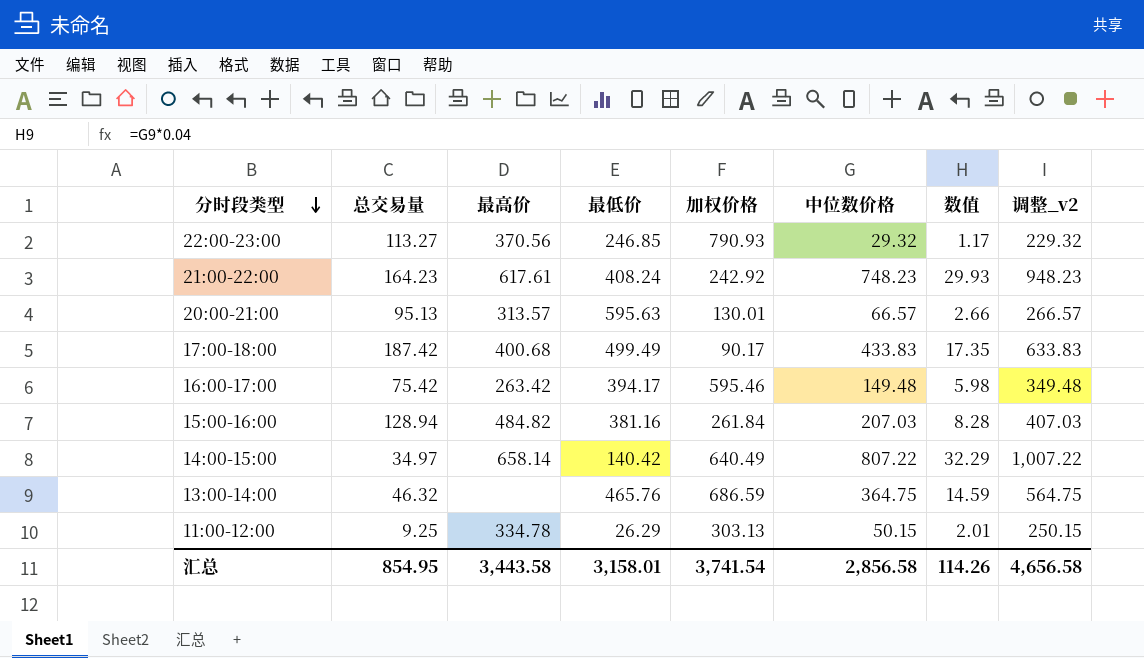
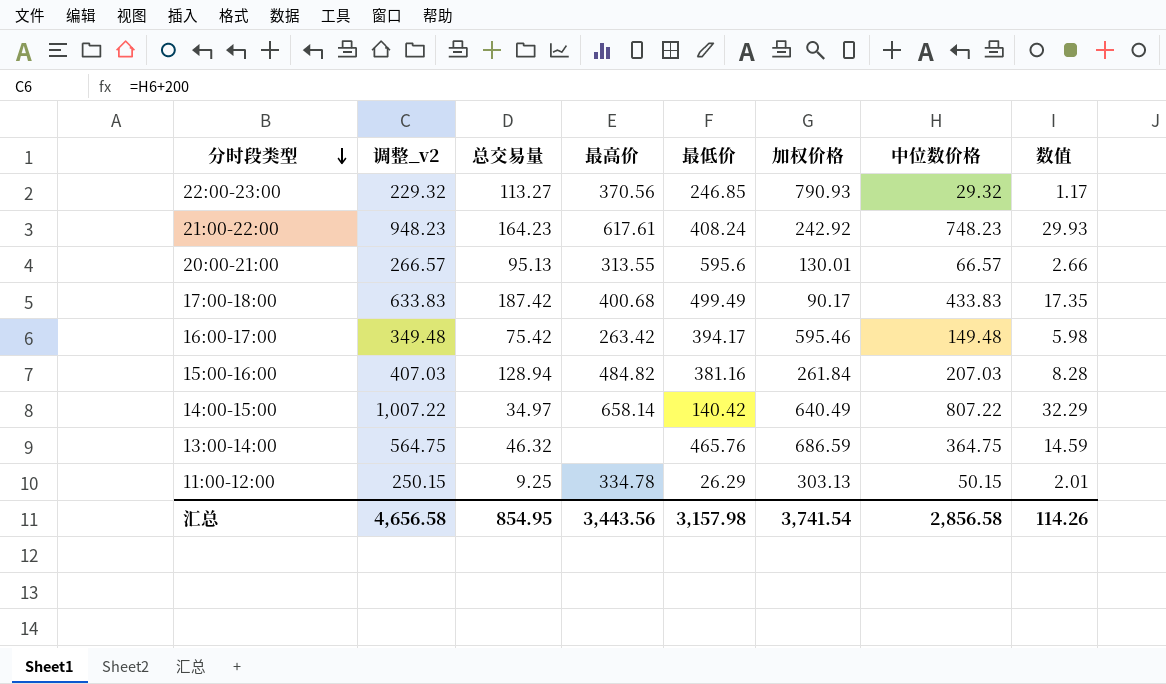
column 调整_v2 | position: 8 -> 2
20:00-21:00 | 最高价: 313.57 -> 313.55
20:00-21:00 | 最低价: 595.63 -> 595.6
汇总 | 最高价: 3,443.58 -> 3,443.56
汇总 | 最低价: 3,158.01 -> 3,157.98

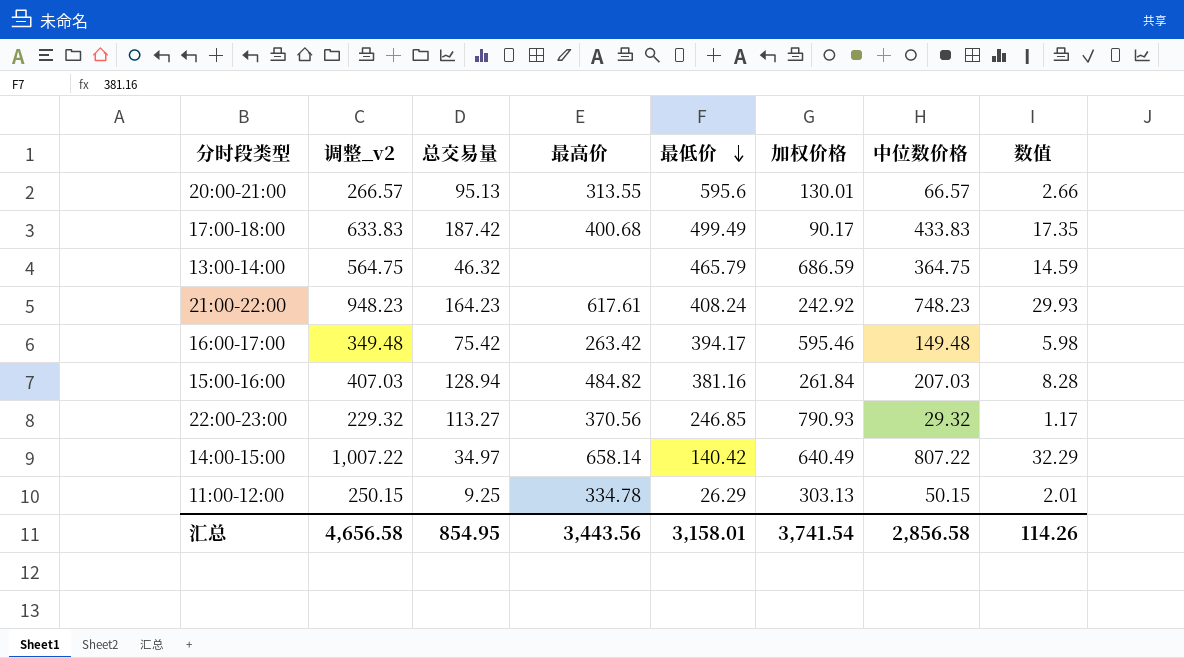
row order: 分时段类型 descending -> 最低价 descending
13:00-14:00 | 最低价: 465.76 -> 465.79
汇总 | 最低价: 3,157.98 -> 3,158.01

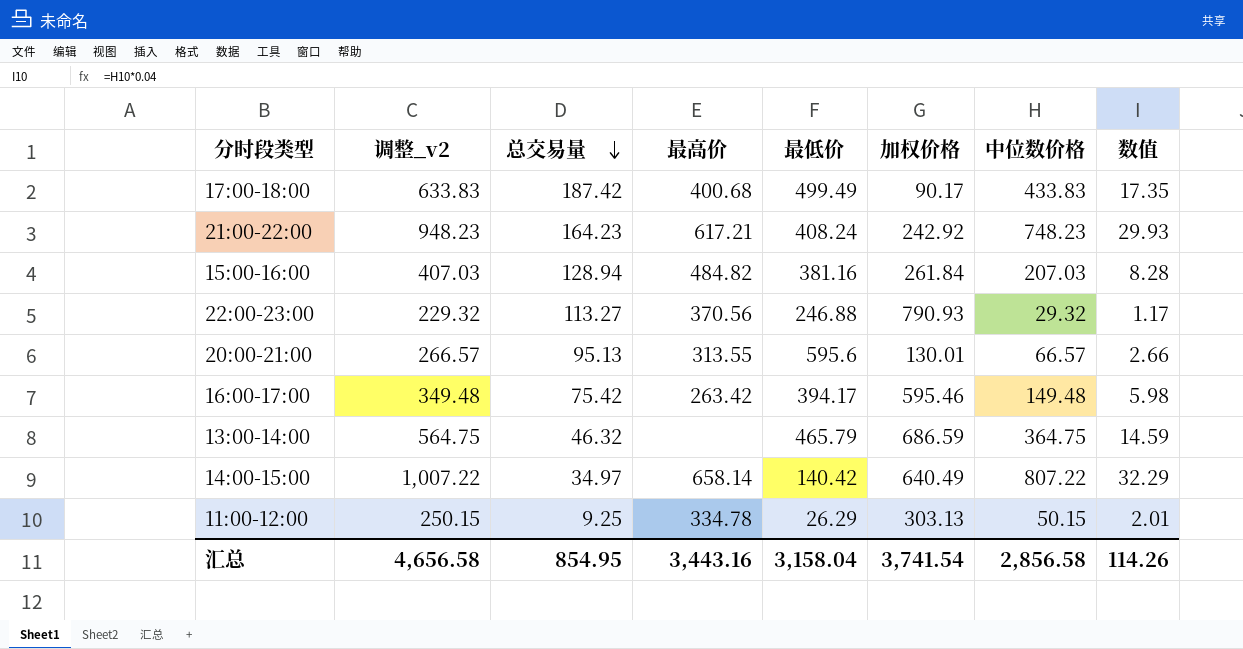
row order: 最低价 descending -> 总交易量 descending
21:00-22:00 | 最高价: 617.61 -> 617.21
22:00-23:00 | 最低价: 246.85 -> 246.88
汇总 | 最高价: 3,443.56 -> 3,443.16
汇总 | 最低价: 3,158.01 -> 3,158.04

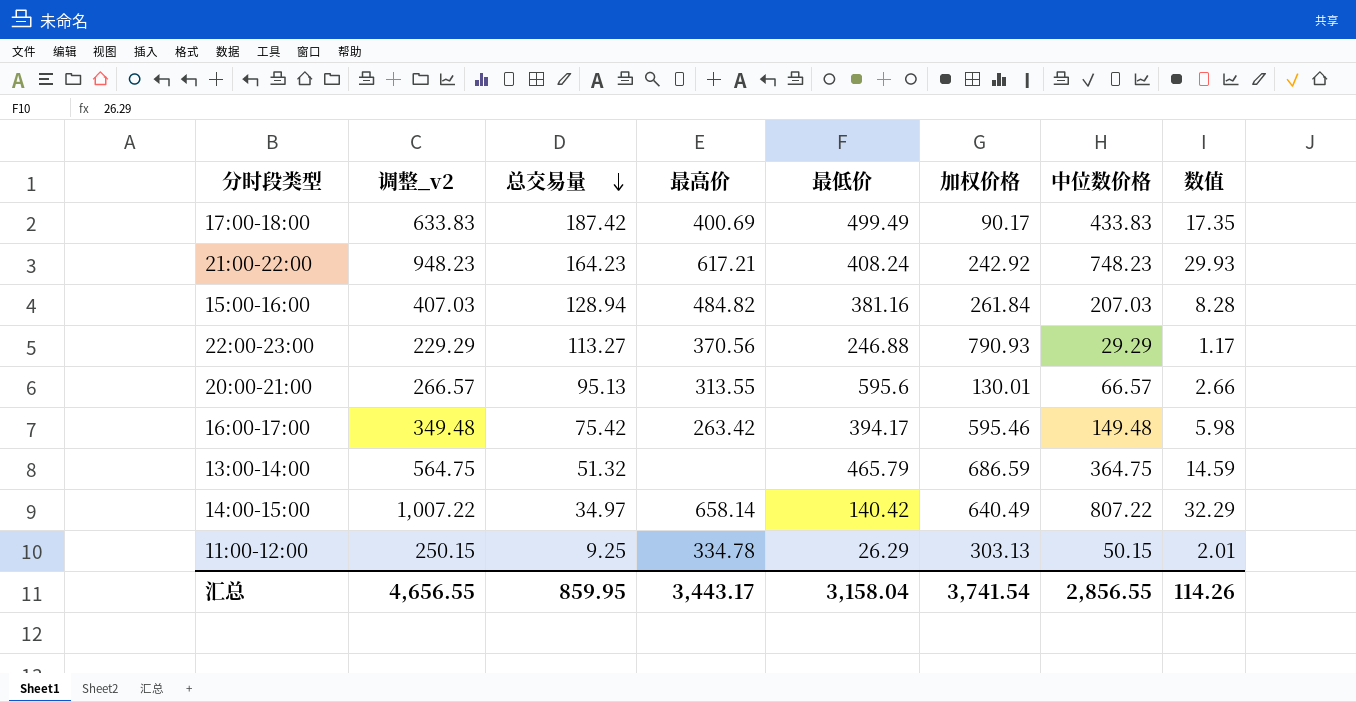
17:00-18:00 | 最高价: 400.68 -> 400.69
22:00-23:00 | 调整_v2: 229.32 -> 229.29
22:00-23:00 | 中位数价格: 29.32 -> 29.29
13:00-14:00 | 总交易量: 46.32 -> 51.32
汇总 | 调整_v2: 4,656.58 -> 4,656.55
汇总 | 总交易量: 854.95 -> 859.95
汇总 | 最高价: 3,443.16 -> 3,443.17
汇总 | 中位数价格: 2,856.58 -> 2,856.55

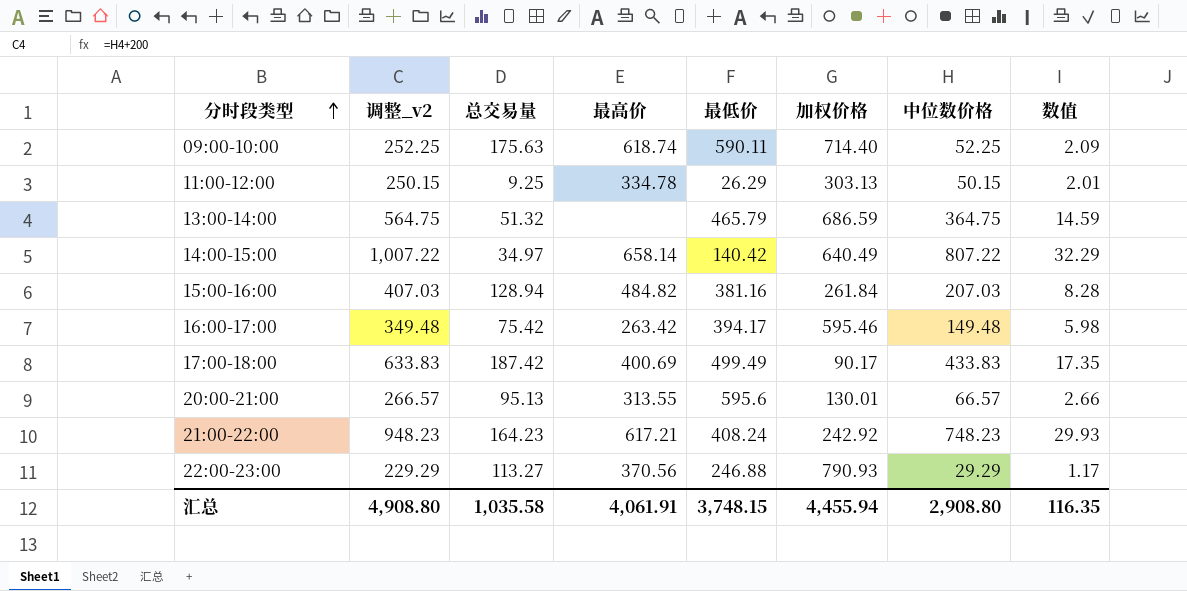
row order: 总交易量 descending -> 分时段类型 ascending
row 09:00-10:00: none -> 252.25 | 175.63 | 618.74 | 590.11 | 714.40 | 52.25 | 2.09
汇总 | 调整_v2: 4,656.55 -> 4,908.80
汇总 | 总交易量: 859.95 -> 1,035.58
汇总 | 最高价: 3,443.17 -> 4,061.91
汇总 | 最低价: 3,158.04 -> 3,748.15
汇总 | 加权价格: 3,741.54 -> 4,455.94
汇总 | 中位数价格: 2,856.55 -> 2,908.80
汇总 | 数值: 114.26 -> 116.35

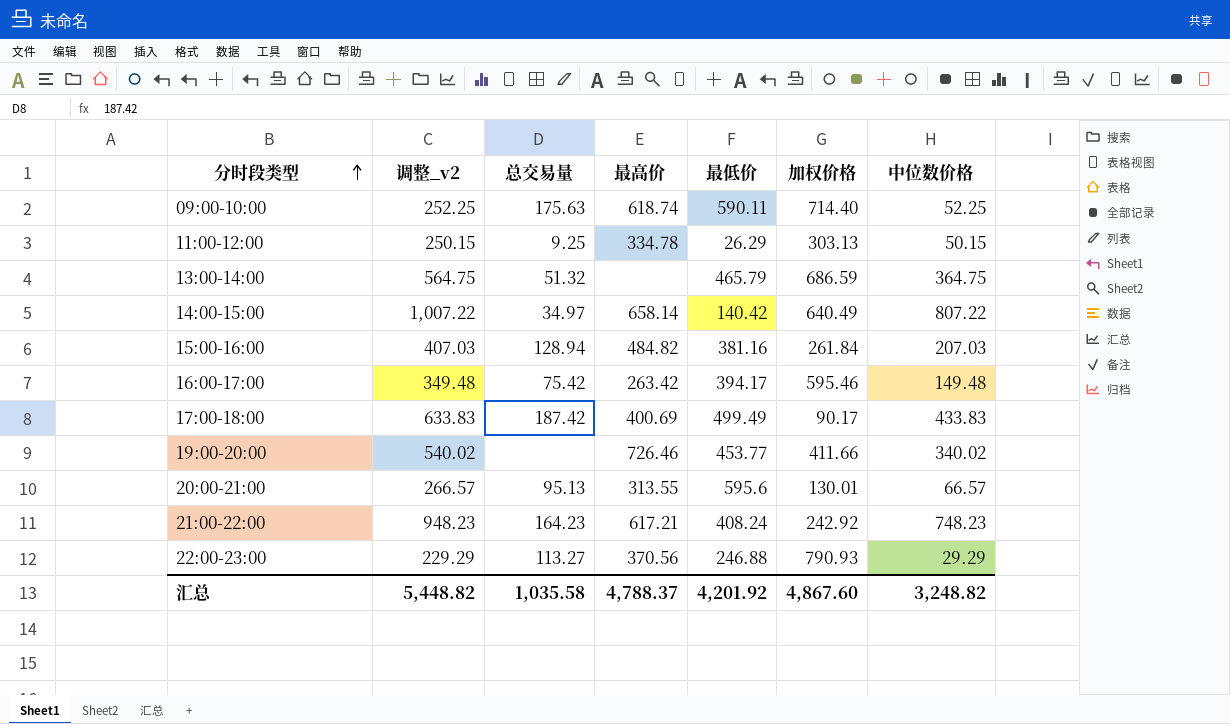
column 数值 | formula: [中位数价格] * 0.04 -> none
row 19:00-20:00: none -> 540.02 | none | 726.46 | 453.77 | 411.66 | 340.02
汇总 | 调整_v2: 4,908.80 -> 5,448.82
汇总 | 最高价: 4,061.91 -> 4,788.37
汇总 | 最低价: 3,748.15 -> 4,201.92
汇总 | 加权价格: 4,455.94 -> 4,867.60
汇总 | 中位数价格: 2,908.80 -> 3,248.82

